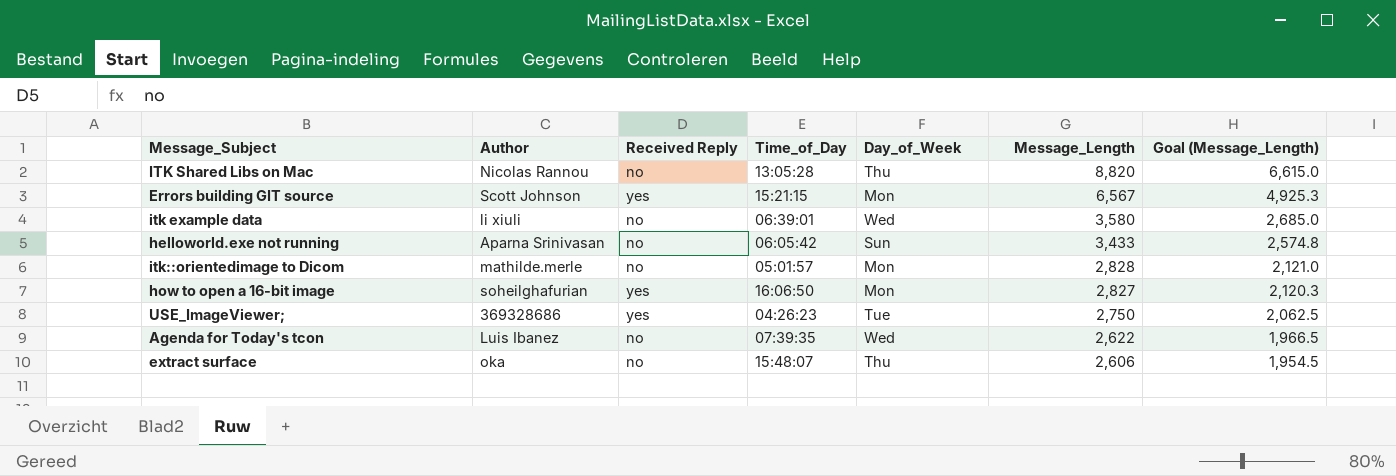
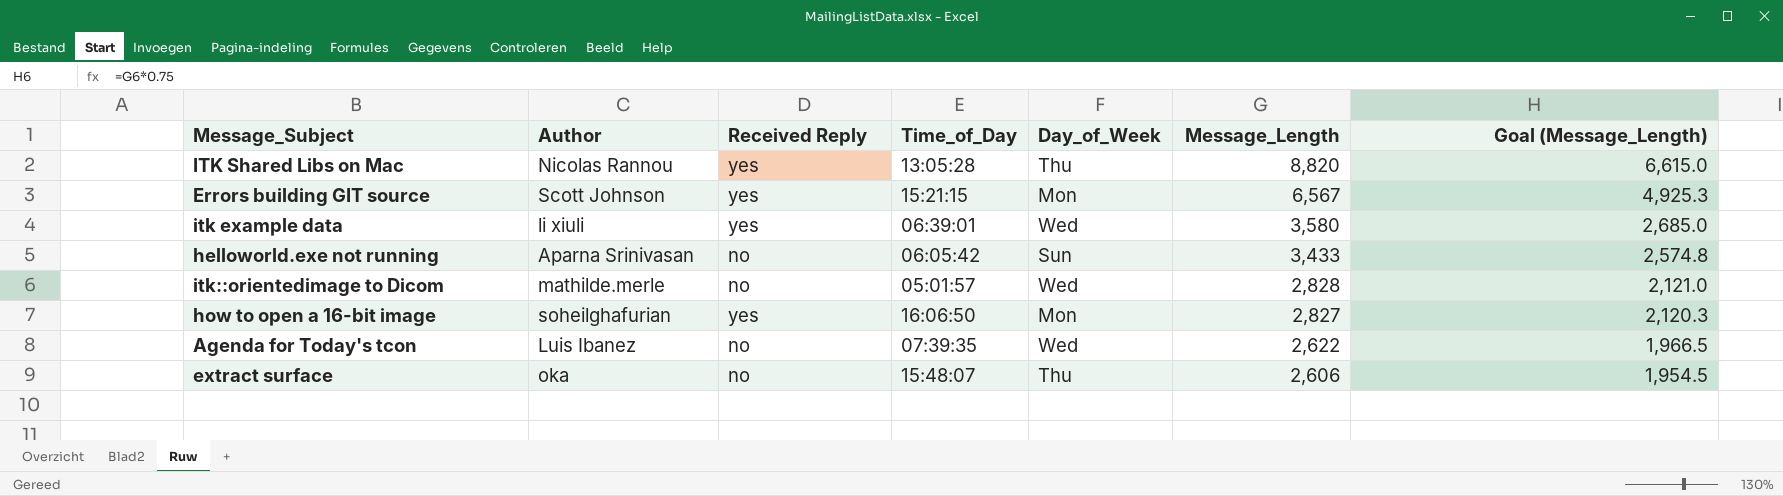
row USE_ImageViewer;: 369328686 | yes | 04:26:23 | Tue | 2,750 | 2,062.5 -> none
ITK Shared Libs on Mac | Received Reply: no -> yes
itk example data | Received Reply: no -> yes
itk::orientedimage to Dicom | Day_of_Week: Mon -> Wed

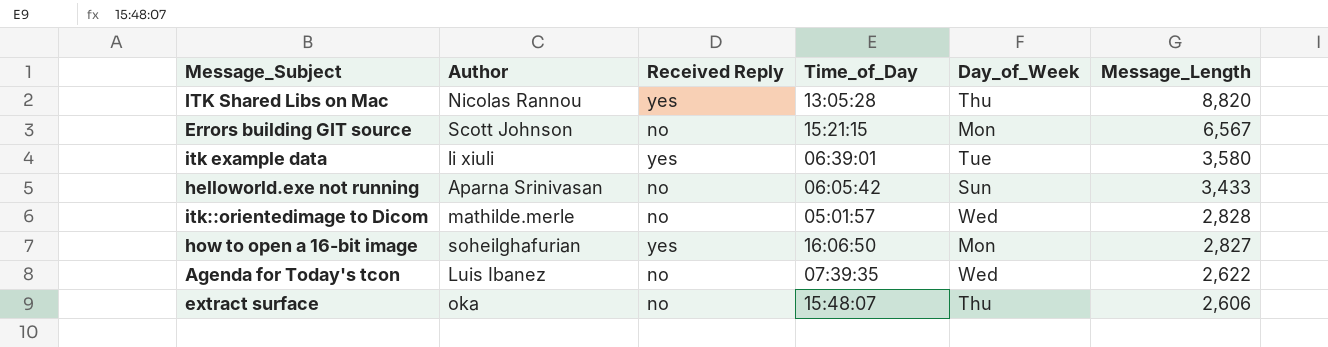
column Goal (Message_Length) | formula: [Message_Length] * 0.75 -> none
Errors building GIT source | Received Reply: yes -> no
itk example data | Day_of_Week: Wed -> Tue

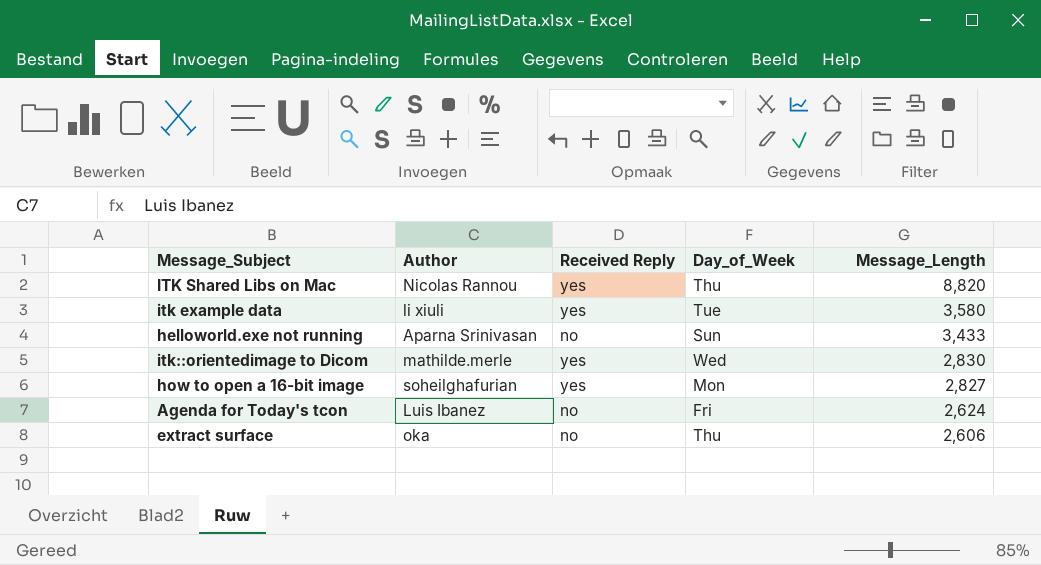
column Time_of_Day | position: 4 -> none
row Errors building GIT source: Scott Johnson | no | 15:21:15 | Mon | 6,567 -> none
itk::orientedimage to Dicom | Received Reply: no -> yes
itk::orientedimage to Dicom | Message_Length: 2,828 -> 2,830
Agenda for Today's tcon | Day_of_Week: Wed -> Fri
Agenda for Today's tcon | Message_Length: 2,622 -> 2,624

